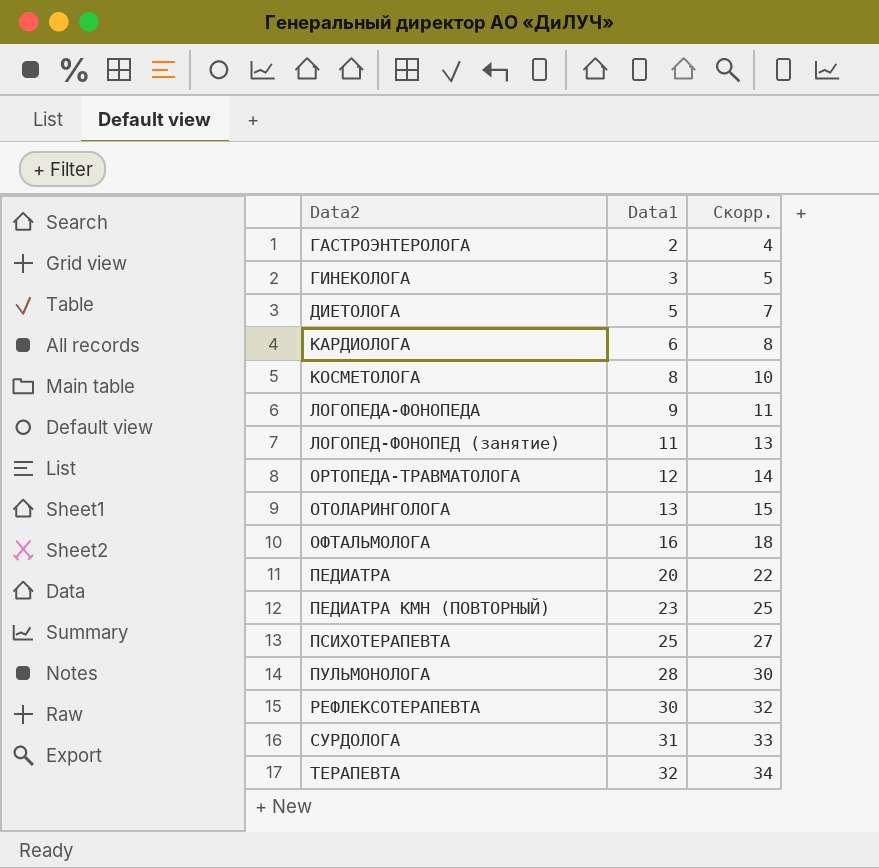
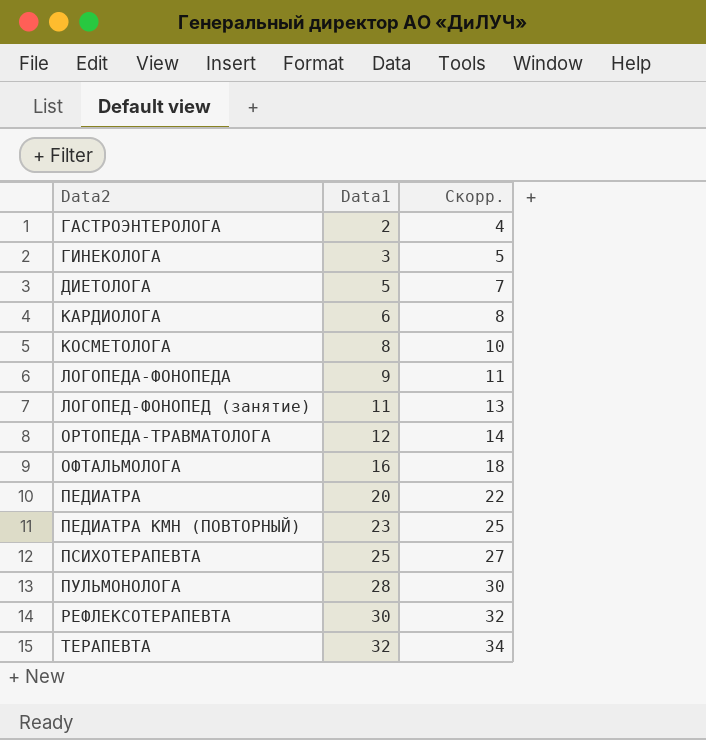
row ОТОЛАРИНГОЛОГА: 13 | 15 -> none
row СУРДОЛОГА: 31 | 33 -> none

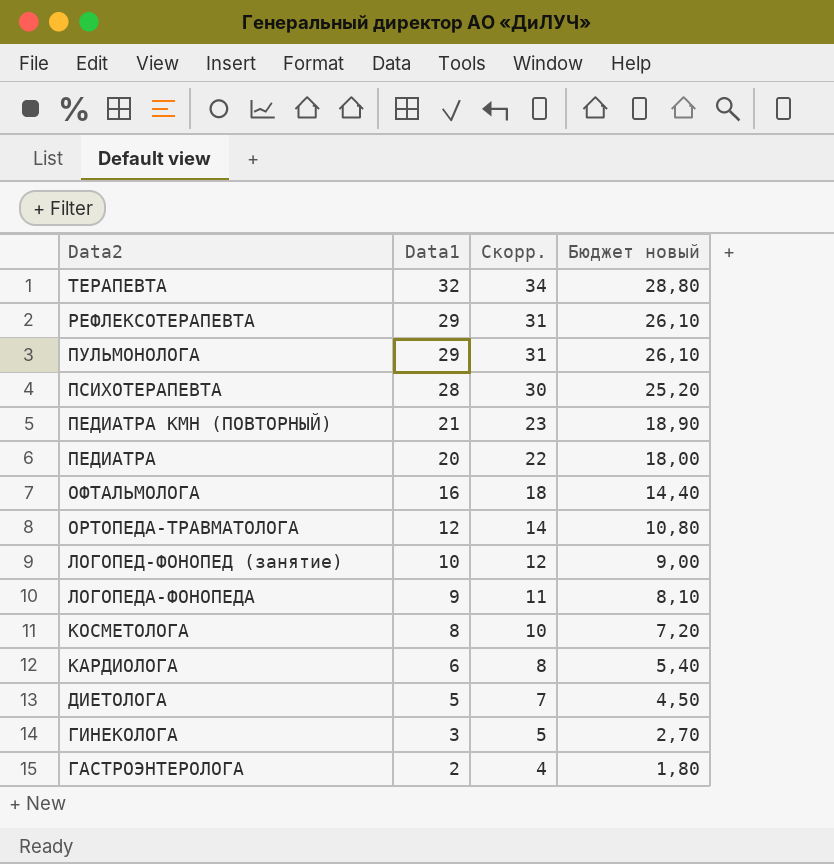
row order: Data1 ascending -> Data1 descending
column Бюджет новый | formula: none -> [Data1] * 0,9
РЕФЛЕКСОТЕРАПЕВТА | Data1: 30 -> 29
РЕФЛЕКСОТЕРАПЕВТА | Скорр.: 32 -> 31
ПУЛЬМОНОЛОГА | Data1: 28 -> 29
ПУЛЬМОНОЛОГА | Скорр.: 30 -> 31
ПСИХОТЕРАПЕВТА | Data1: 25 -> 28
ПСИХОТЕРАПЕВТА | Скорр.: 27 -> 30
ПЕДИАТРА КМН (ПОВТОРНЫЙ) | Data1: 23 -> 21
ПЕДИАТРА КМН (ПОВТОРНЫЙ) | Скорр.: 25 -> 23
ЛОГОПЕД-ФОНОПЕД (занятие) | Data1: 11 -> 10
ЛОГОПЕД-ФОНОПЕД (занятие) | Скорр.: 13 -> 12

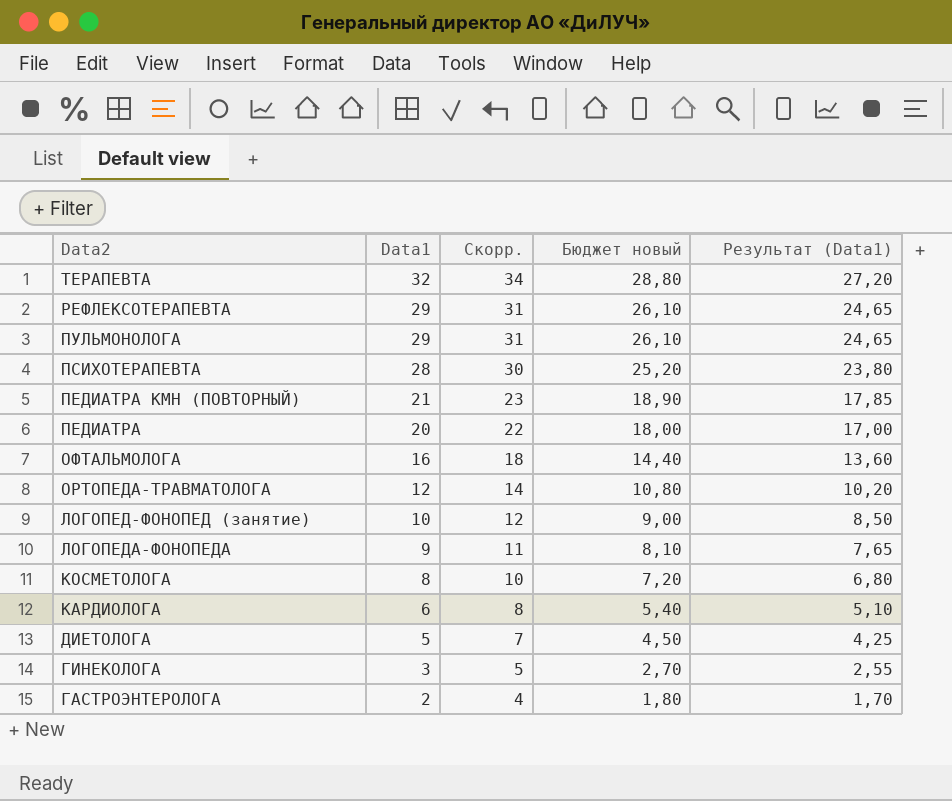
column Результат (Data1) | formula: none -> [Data1] * 0,85

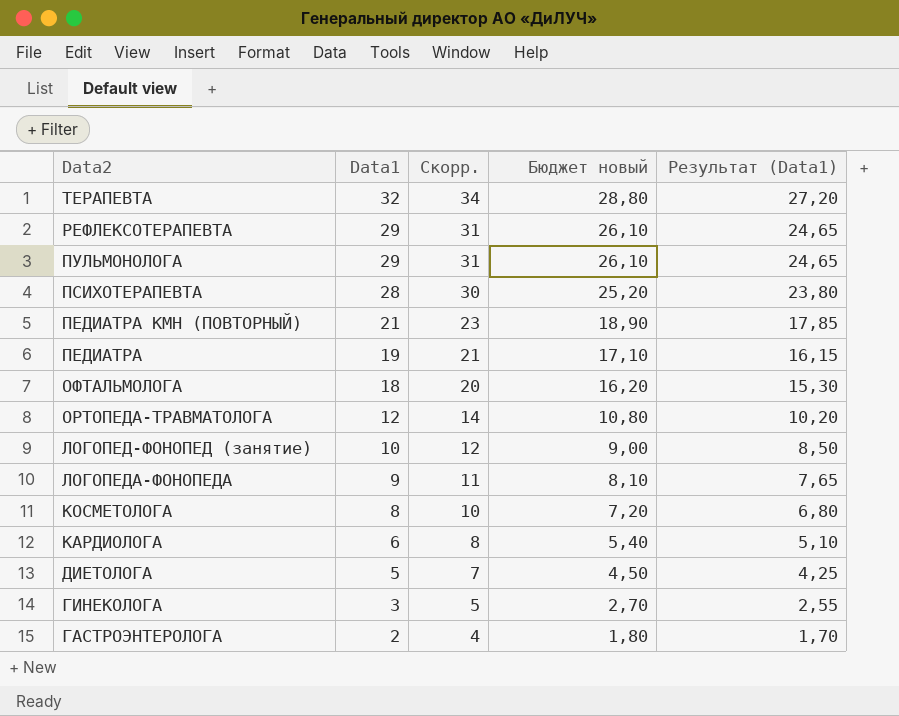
ПЕДИАТРА | Data1: 20 -> 19
ПЕДИАТРА | Скорр.: 22 -> 21
ПЕДИАТРА | Бюджет новый: 18,00 -> 17,10
ПЕДИАТРА | Результат (Data1): 17,00 -> 16,15
ОФТАЛЬМОЛОГА | Data1: 16 -> 18
ОФТАЛЬМОЛОГА | Скорр.: 18 -> 20
ОФТАЛЬМОЛОГА | Бюджет новый: 14,40 -> 16,20
ОФТАЛЬМОЛОГА | Результат (Data1): 13,60 -> 15,30

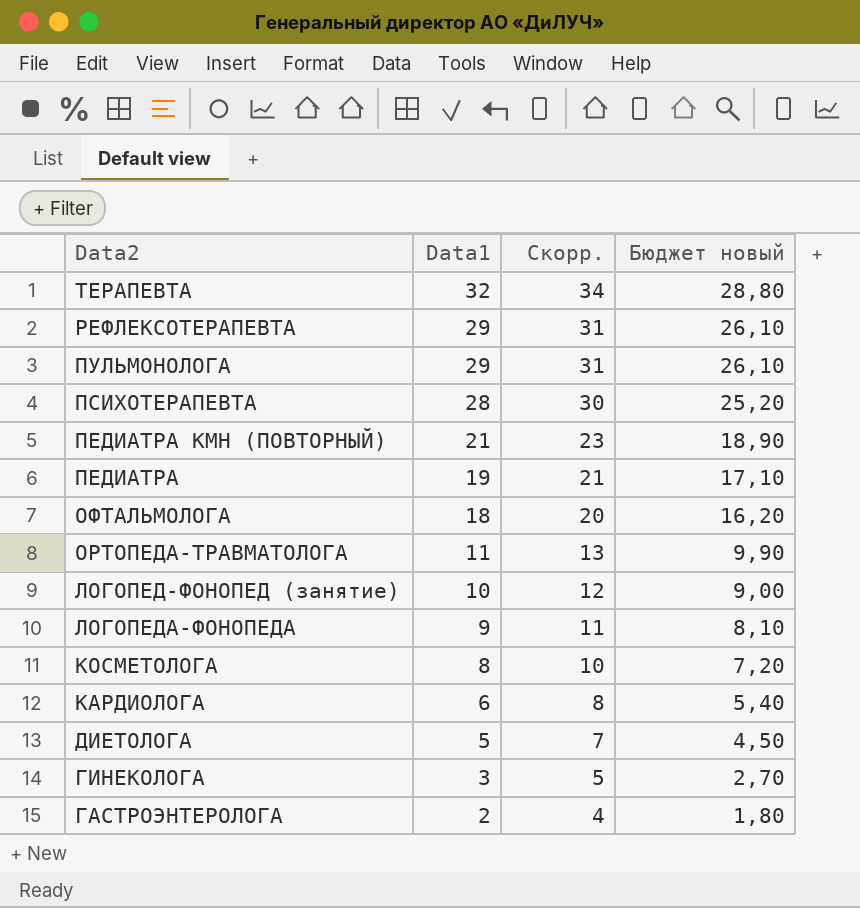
column Результат (Data1) | formula: [Data1] * 0,85 -> none
ОРТОПЕДА-ТРАВМАТОЛОГА | Data1: 12 -> 11
ОРТОПЕДА-ТРАВМАТОЛОГА | Скорр.: 14 -> 13
ОРТОПЕДА-ТРАВМАТОЛОГА | Бюджет новый: 10,80 -> 9,90

